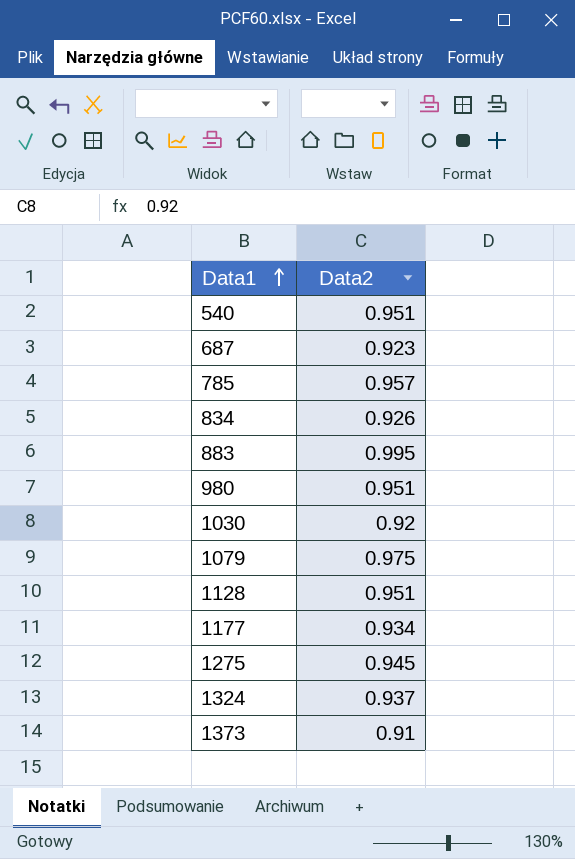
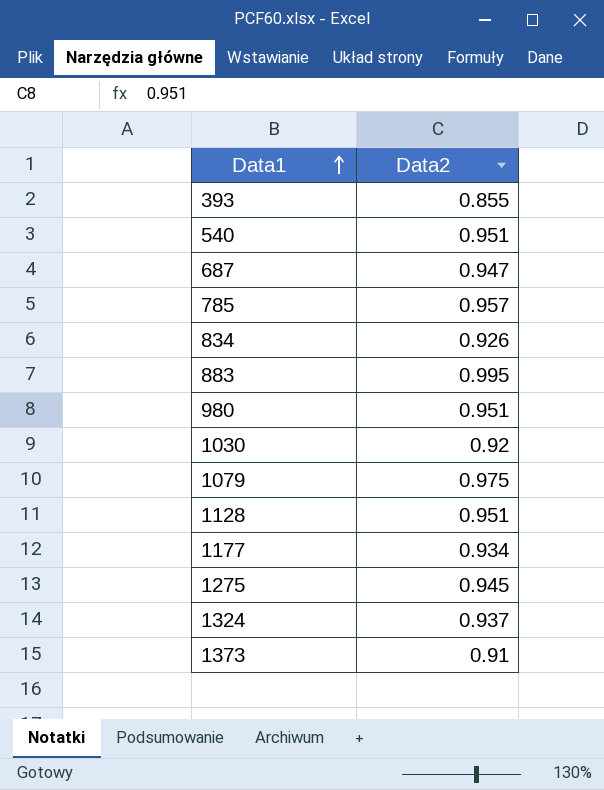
row 393: none -> 0.855
687 | Data2: 0.923 -> 0.947

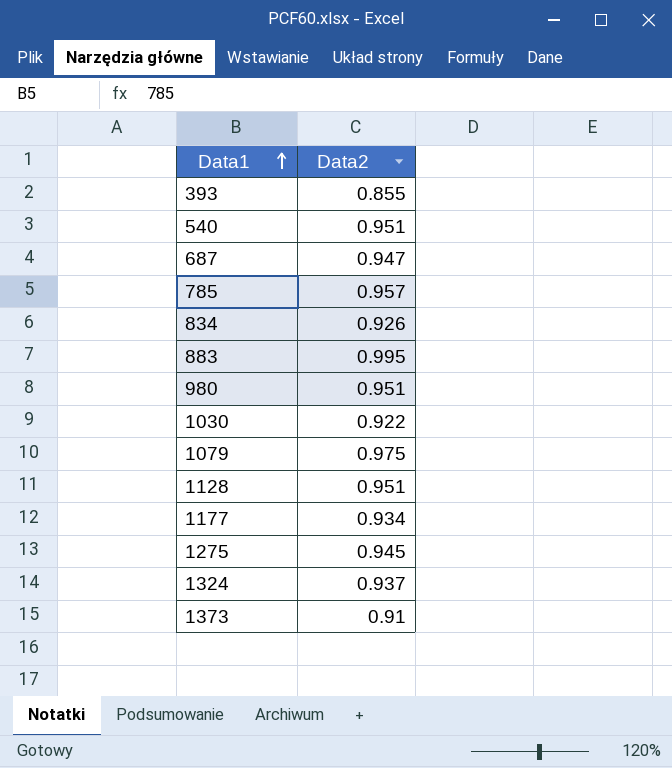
1030 | Data2: 0.92 -> 0.922

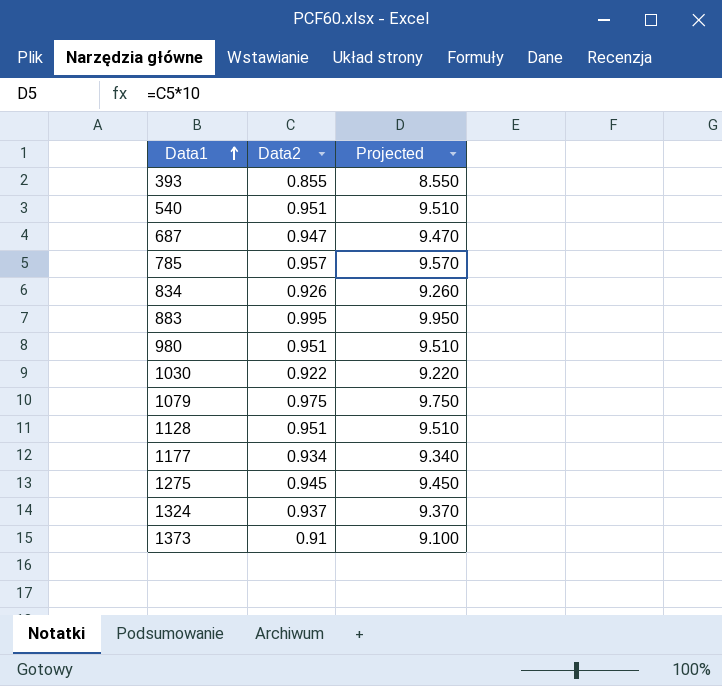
column Projected | formula: none -> [Data2] * 10

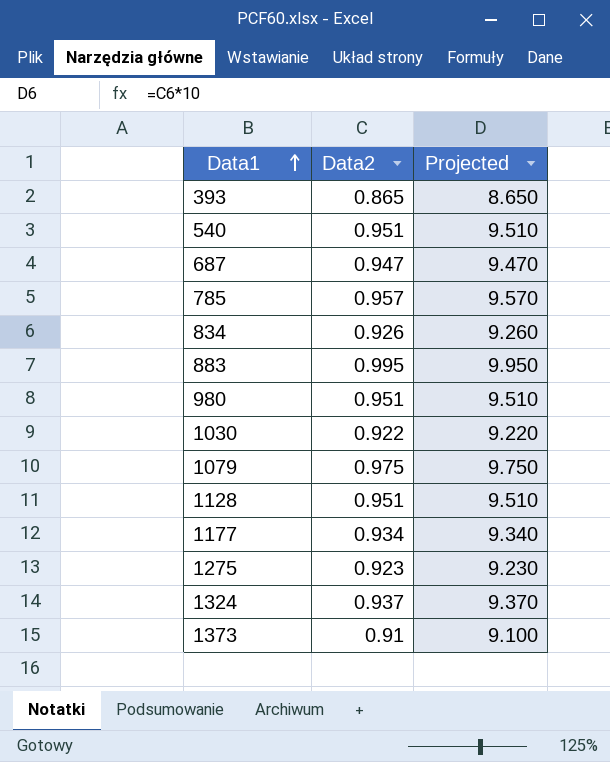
393 | Data2: 0.855 -> 0.865
393 | Projected: 8.550 -> 8.650
1275 | Data2: 0.945 -> 0.923
1275 | Projected: 9.450 -> 9.230

